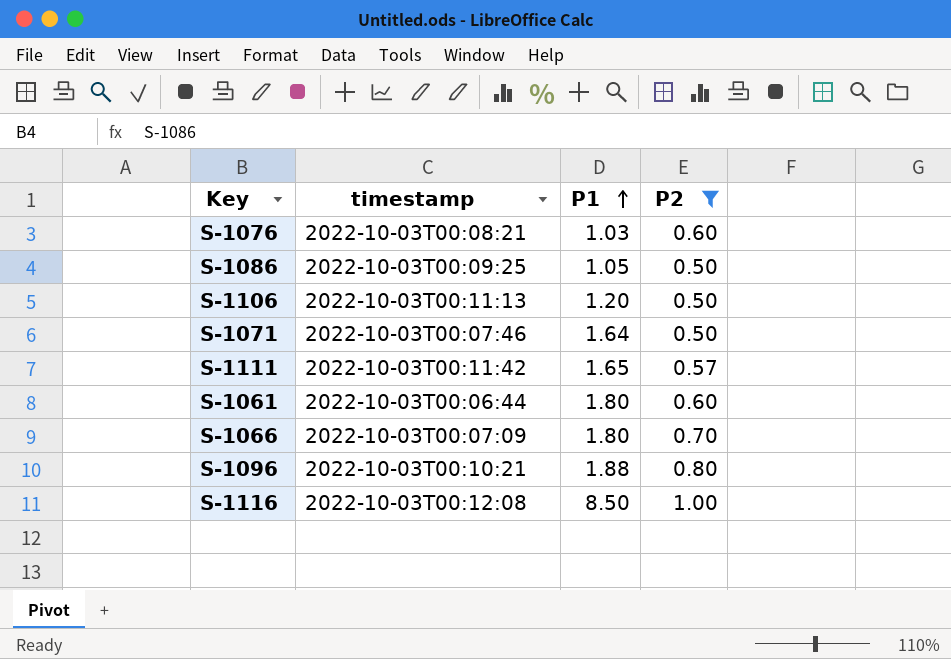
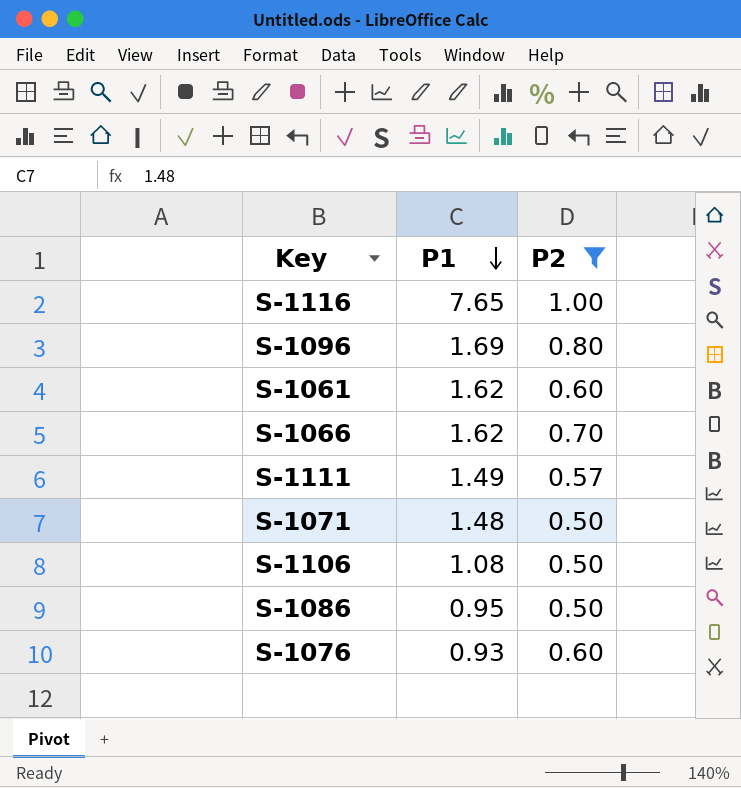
row order: P1 ascending -> P1 descending
column timestamp | position: 2 -> none
S-1116 | P1: 8.50 -> 7.65
S-1096 | P1: 1.88 -> 1.69
S-1061 | P1: 1.80 -> 1.62
S-1066 | P1: 1.80 -> 1.62
S-1111 | P1: 1.65 -> 1.49
S-1071 | P1: 1.64 -> 1.48
S-1106 | P1: 1.20 -> 1.08
S-1086 | P1: 1.05 -> 0.95
S-1076 | P1: 1.03 -> 0.93

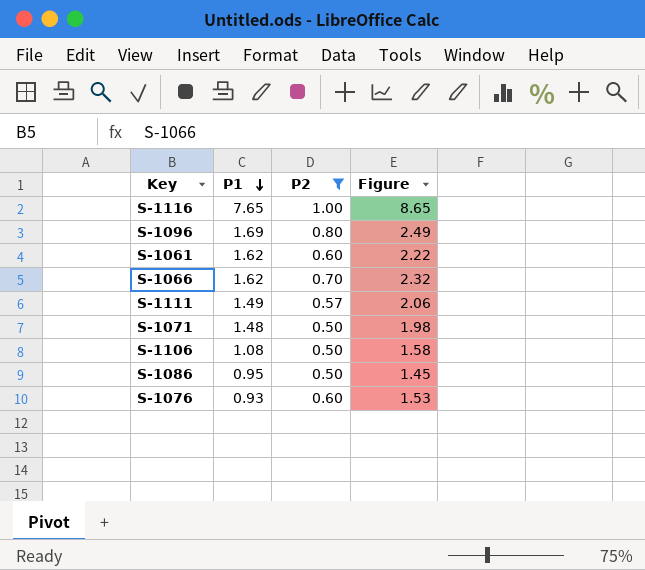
column Figure | formula: none -> [P1] + [P2]

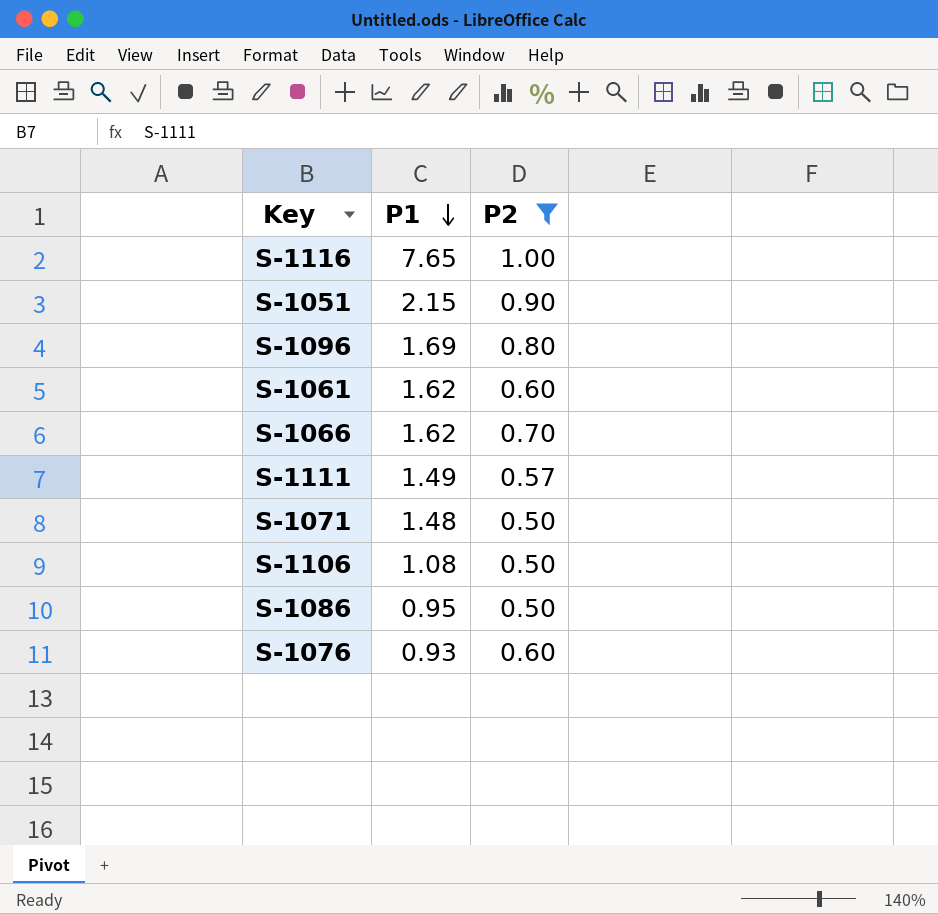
column Figure | formula: [P1] + [P2] -> none
row S-1051: none -> 2.15 | 0.90

